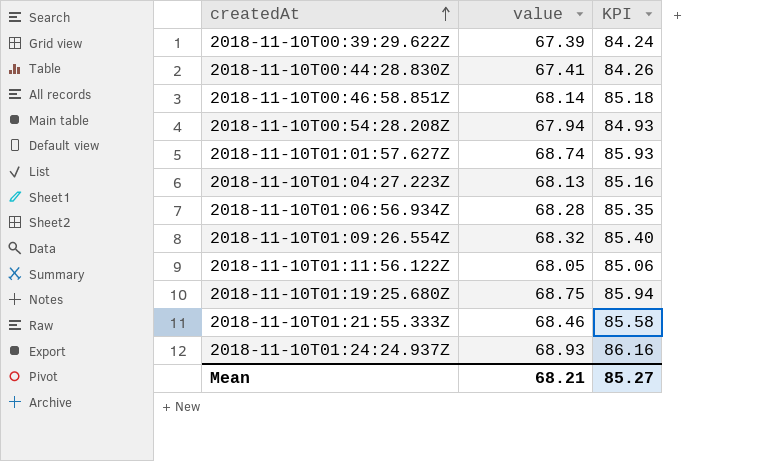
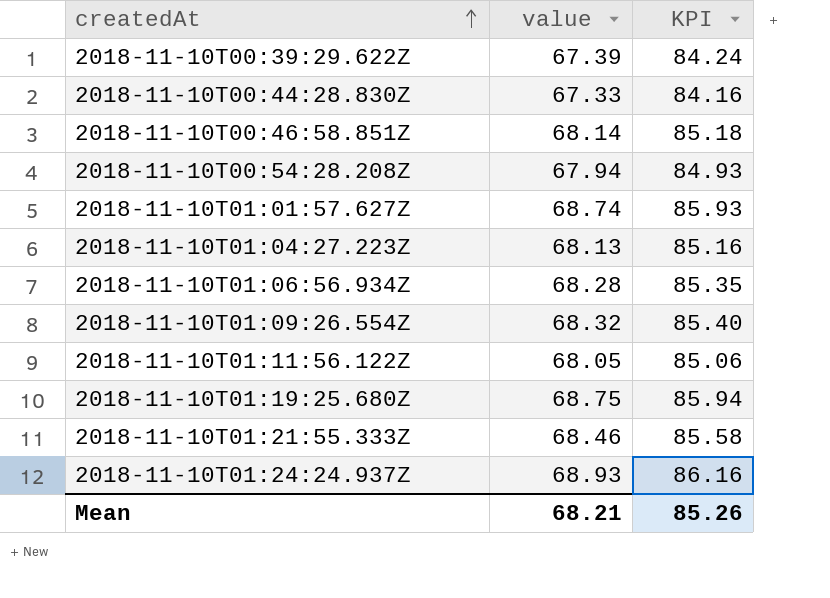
2018-11-10T00:44:28.830Z | value: 67.41 -> 67.33
2018-11-10T00:44:28.830Z | KPI: 84.26 -> 84.16
Mean | KPI: 85.27 -> 85.26

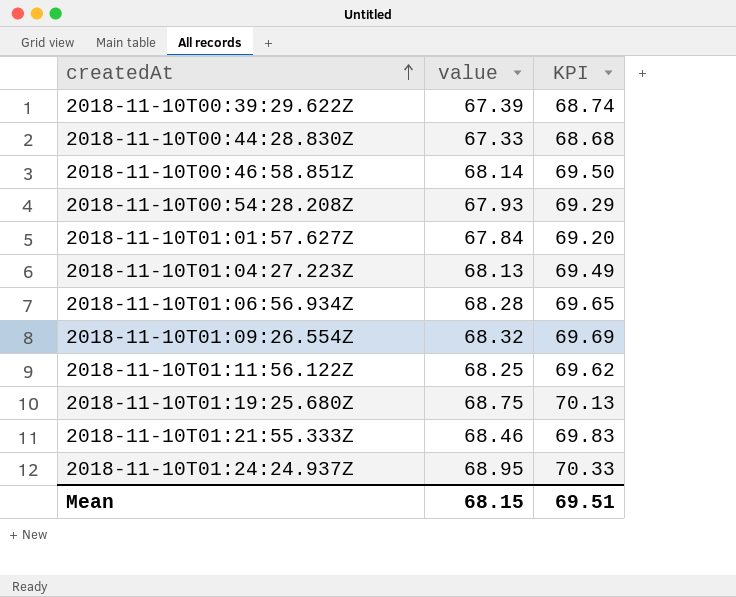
column KPI | formula: [value] * 1.25 -> [value] * 1.02
2018-11-10T00:54:28.208Z | value: 67.94 -> 67.93
2018-11-10T01:01:57.627Z | value: 68.74 -> 67.84
2018-11-10T01:11:56.122Z | value: 68.05 -> 68.25
2018-11-10T01:24:24.937Z | value: 68.93 -> 68.95
Mean | value: 68.21 -> 68.15
Mean | KPI: 85.26 -> 69.51

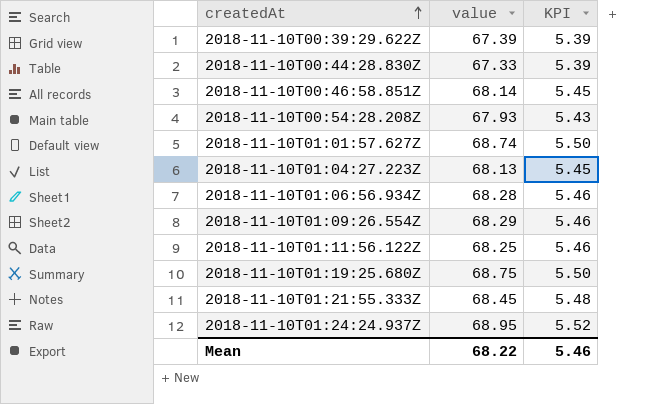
column KPI | formula: [value] * 1.02 -> [value] * 0.08
2018-11-10T01:01:57.627Z | value: 67.84 -> 68.74
2018-11-10T01:09:26.554Z | value: 68.32 -> 68.29
2018-11-10T01:21:55.333Z | value: 68.46 -> 68.45
Mean | value: 68.15 -> 68.22
Mean | KPI: 69.51 -> 5.46

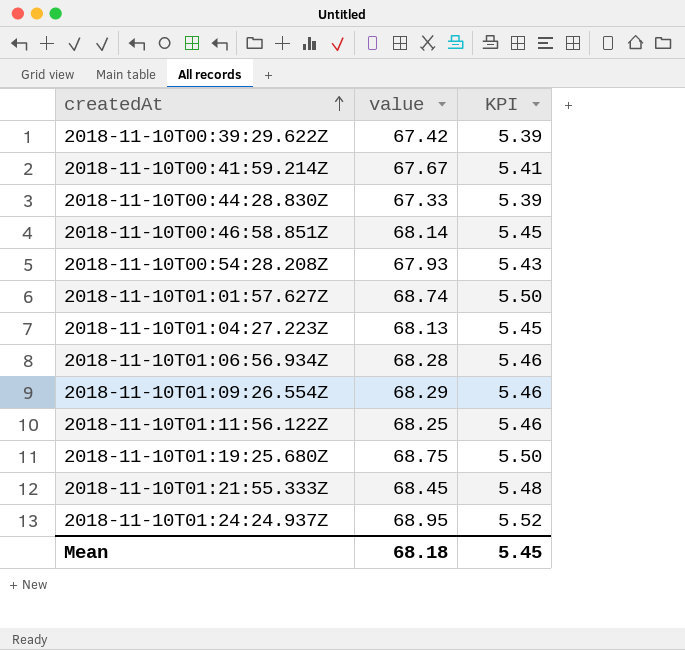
2018-11-10T00:39:29.622Z | value: 67.39 -> 67.42
row 2018-11-10T00:41:59.214Z: none -> 67.67 | 5.41
Mean | value: 68.22 -> 68.18
Mean | KPI: 5.46 -> 5.45

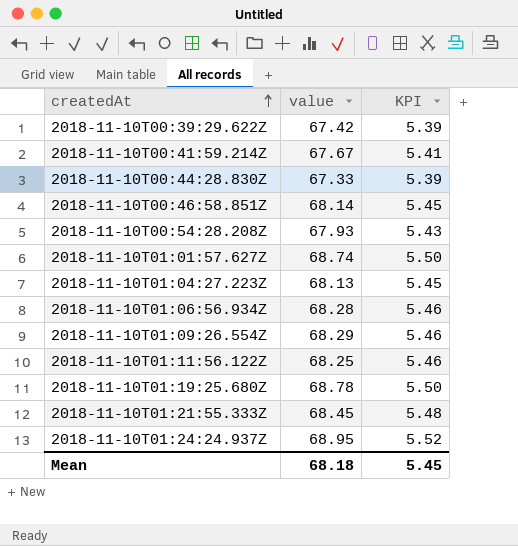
2018-11-10T01:19:25.680Z | value: 68.75 -> 68.78

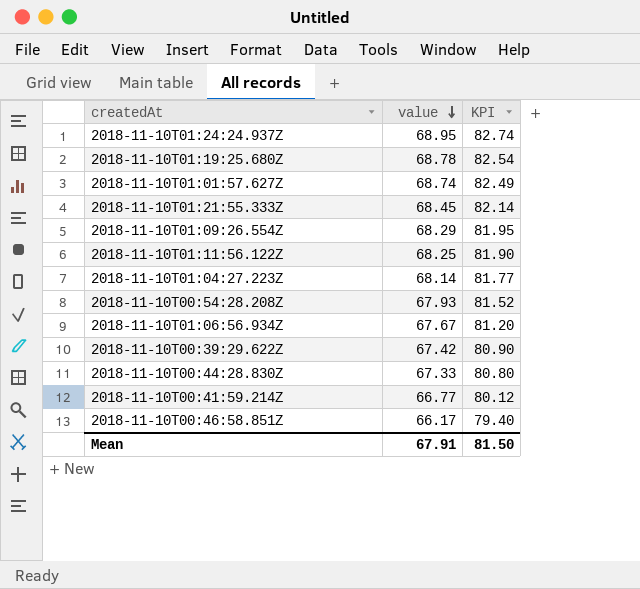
row order: createdAt ascending -> value descending
column KPI | formula: [value] * 0.08 -> [value] * 1.2
2018-11-10T01:04:27.223Z | value: 68.13 -> 68.14
2018-11-10T01:06:56.934Z | value: 68.28 -> 67.67
2018-11-10T00:41:59.214Z | value: 67.67 -> 66.77
2018-11-10T00:46:58.851Z | value: 68.14 -> 66.17
Mean | value: 68.18 -> 67.91
Mean | KPI: 5.45 -> 81.50

